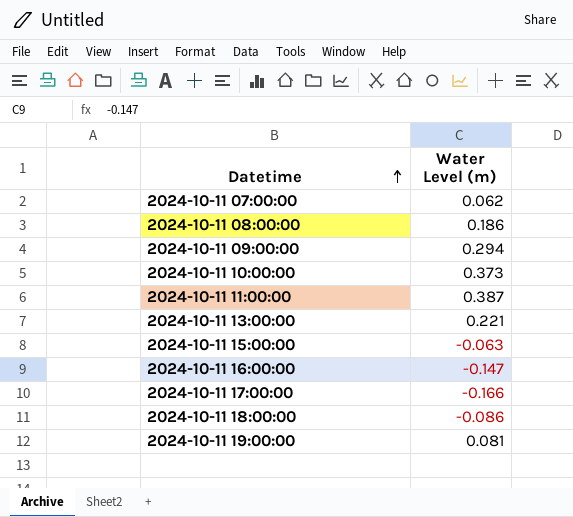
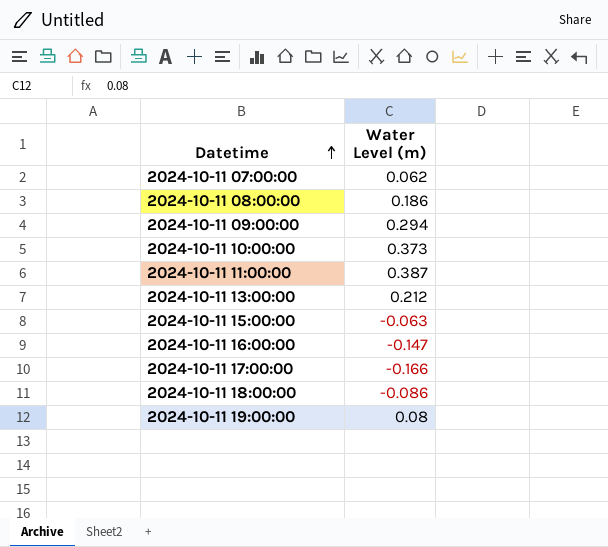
2024-10-11 13:00:00 | Water Level (m): 0.221 -> 0.212
2024-10-11 19:00:00 | Water Level (m): 0.081 -> 0.08

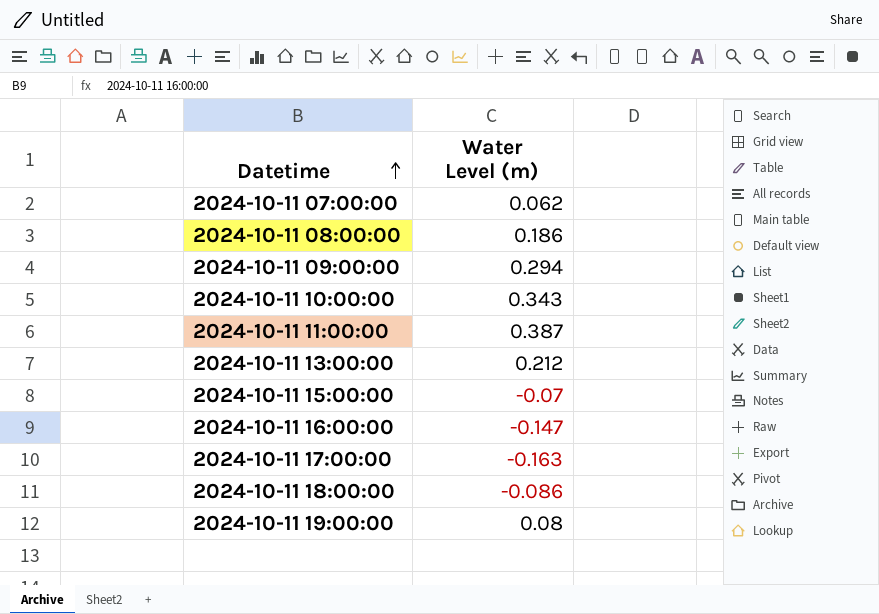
2024-10-11 10:00:00 | Water Level (m): 0.373 -> 0.343
2024-10-11 15:00:00 | Water Level (m): -0.063 -> -0.07
2024-10-11 17:00:00 | Water Level (m): -0.166 -> -0.163

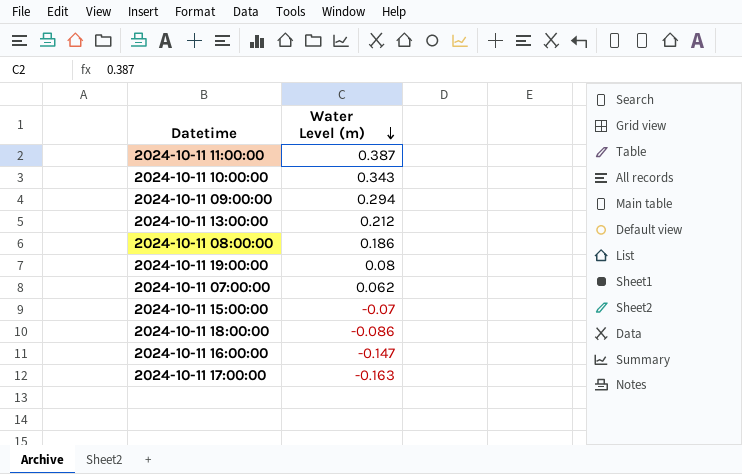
row order: Datetime ascending -> Water Level (m) descending

